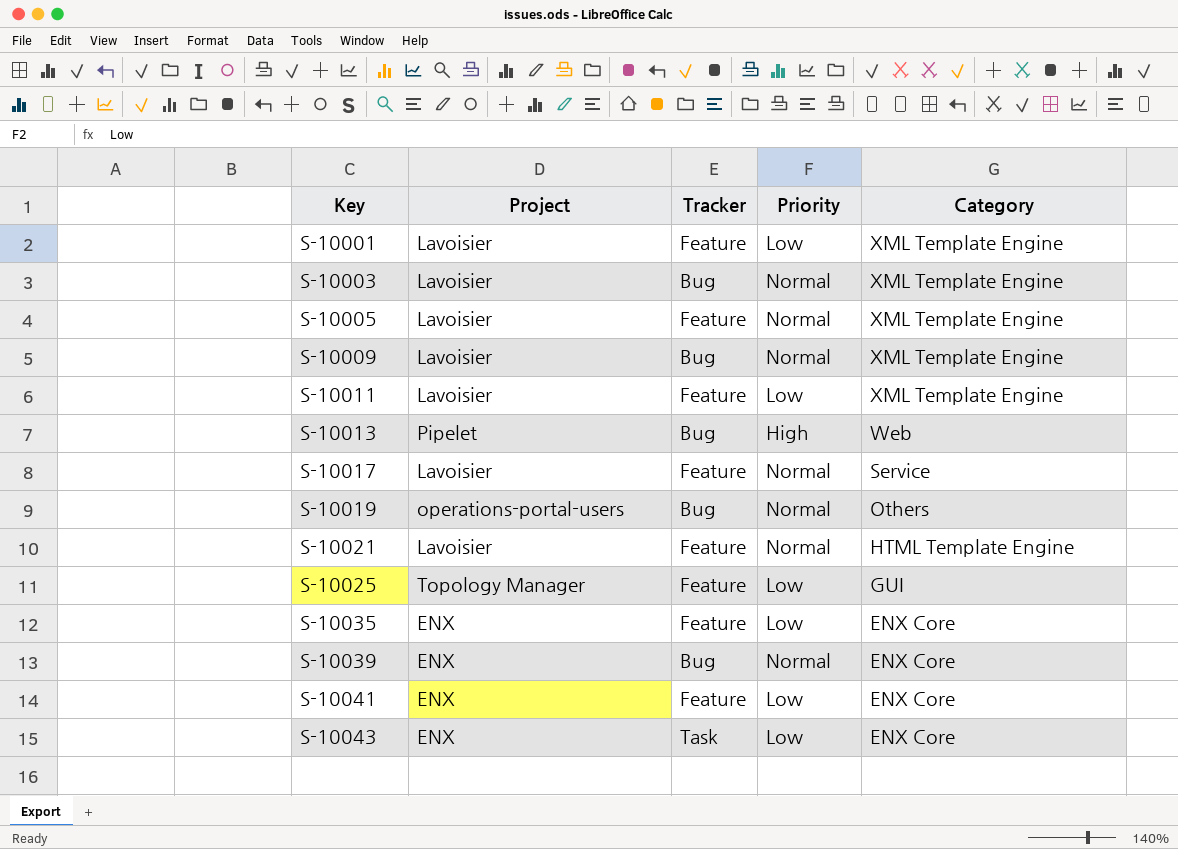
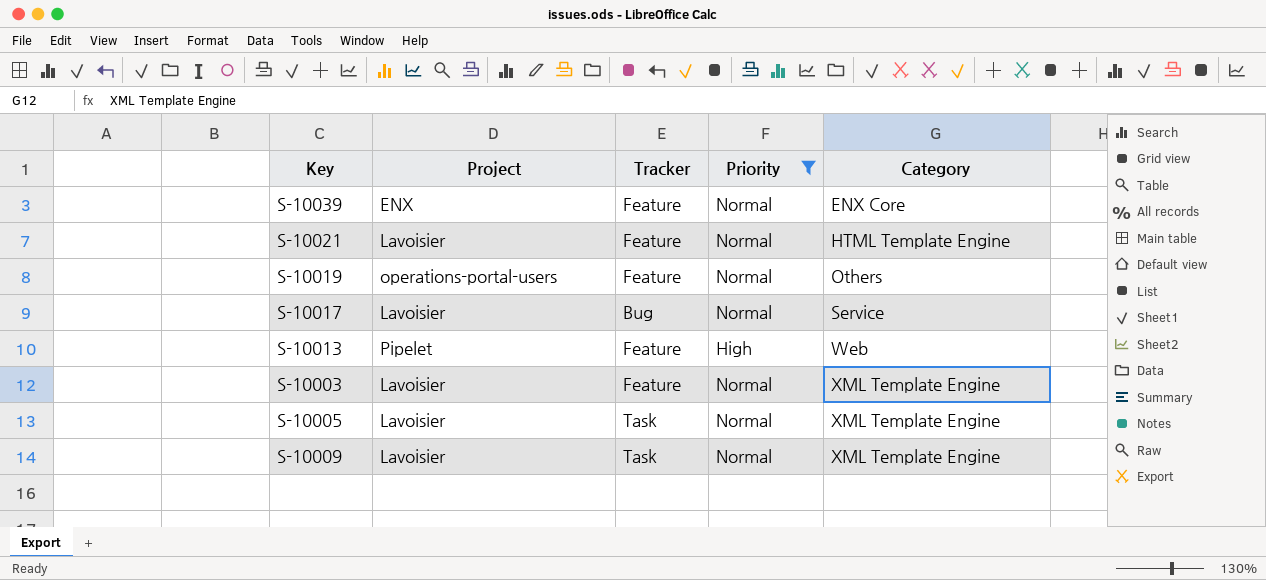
filter: none -> Priority != Low
row order: Key ascending -> Category ascending
S-10039 | Tracker: Bug -> Feature
S-10019 | Tracker: Bug -> Feature
S-10017 | Tracker: Feature -> Bug
S-10013 | Tracker: Bug -> Feature
S-10003 | Tracker: Bug -> Feature
S-10005 | Tracker: Feature -> Task
S-10009 | Tracker: Bug -> Task

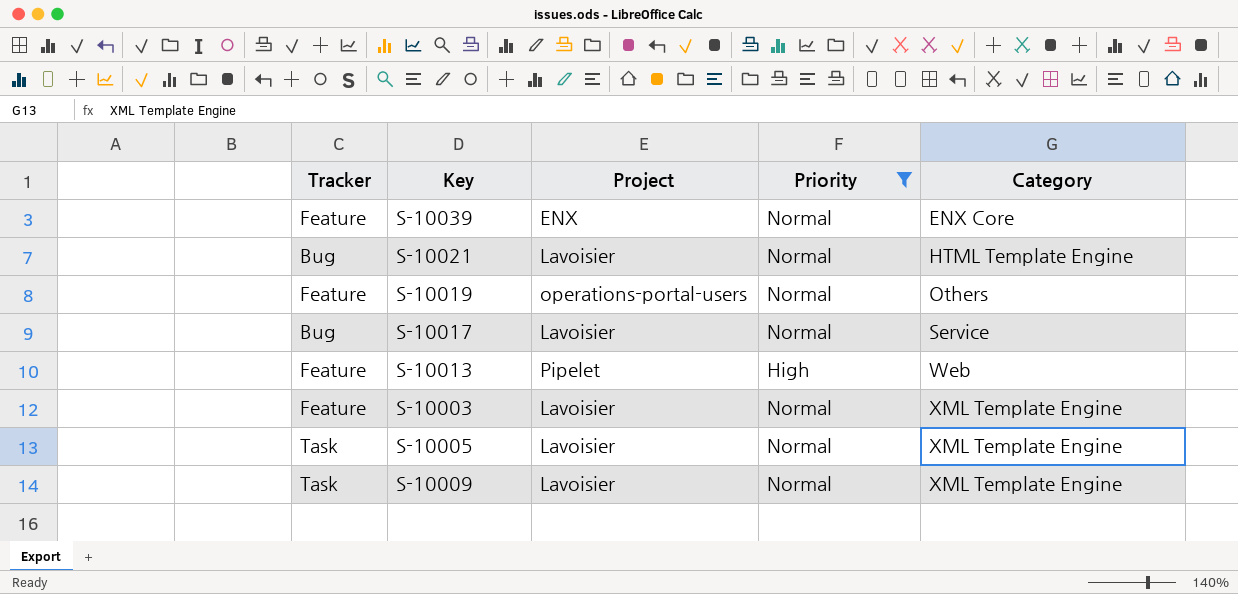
column Tracker | position: 3 -> 1
S-10021 | Tracker: Feature -> Bug

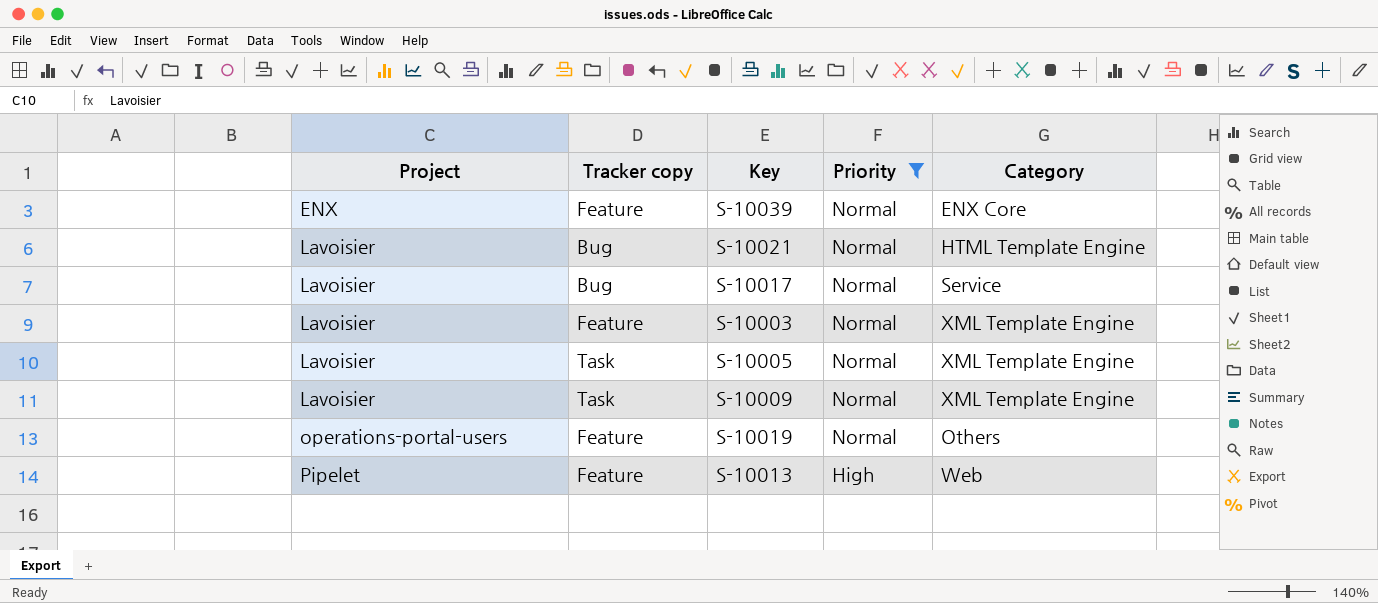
row order: Category ascending -> Project ascending
column Project | position: 3 -> 1
column name: Tracker -> Tracker copy

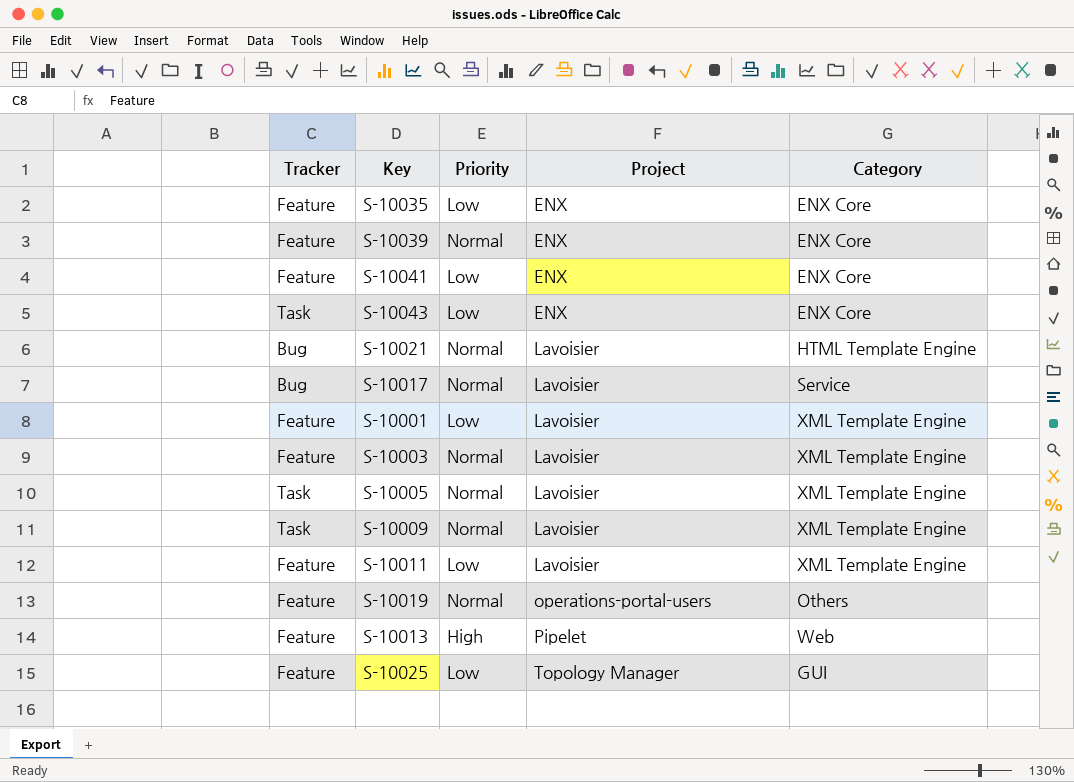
filter: Priority != Low -> none
column name: Tracker copy -> Tracker
column Project | position: 1 -> 4

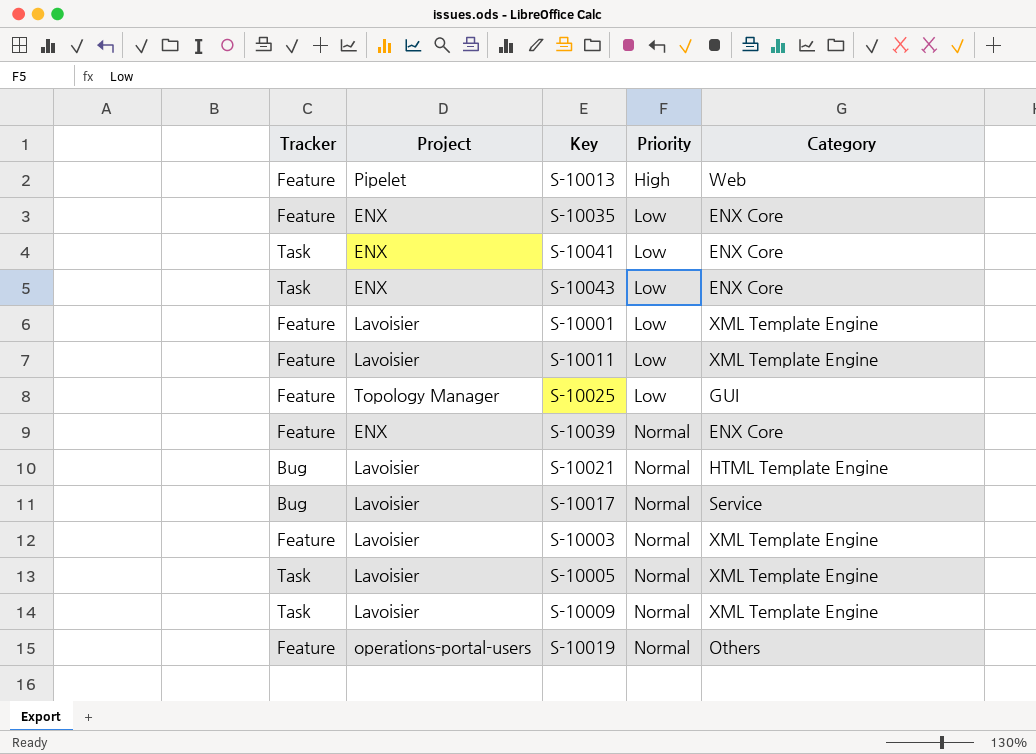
row order: Project ascending -> Priority ascending
column Project | position: 4 -> 2
S-10041 | Tracker: Feature -> Task

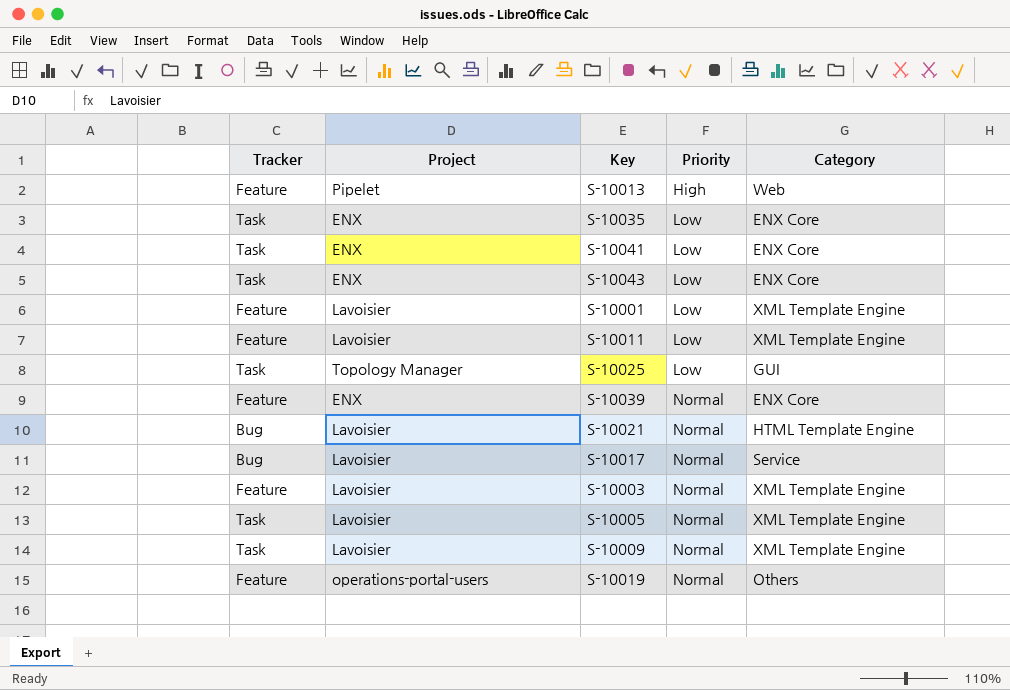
S-10035 | Tracker: Feature -> Task
S-10025 | Tracker: Feature -> Task

